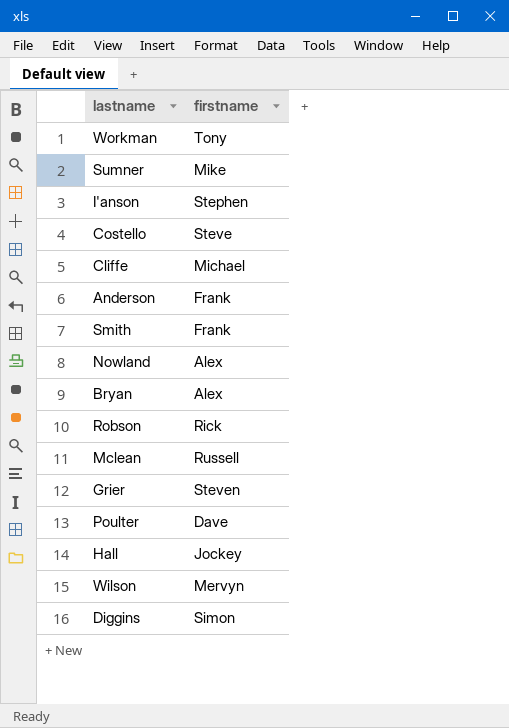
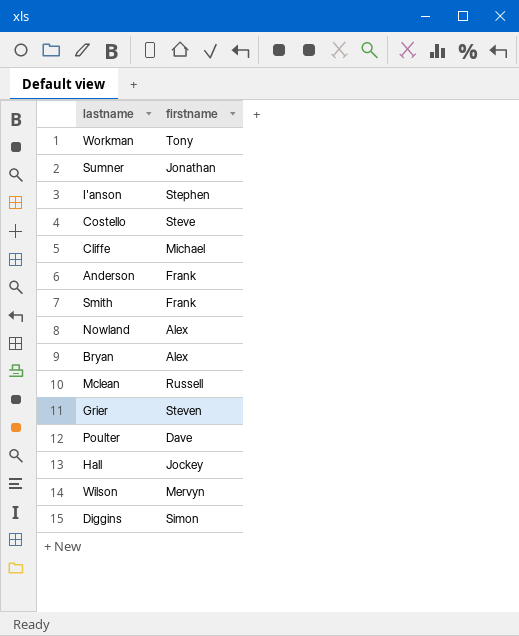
row Robson: Rick -> none
Sumner | firstname: Mike -> Jonathan

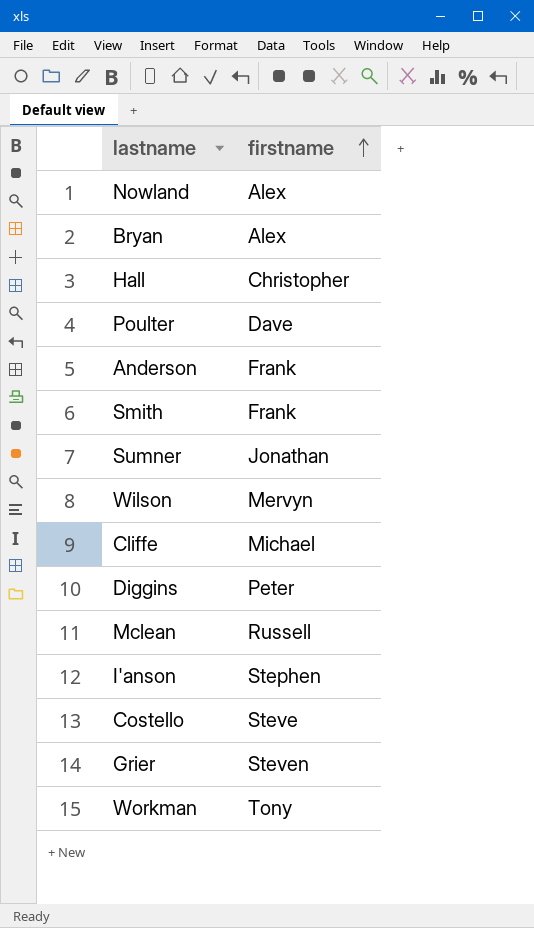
row order: none -> firstname ascending
Hall | firstname: Jockey -> Christopher
Diggins | firstname: Simon -> Peter

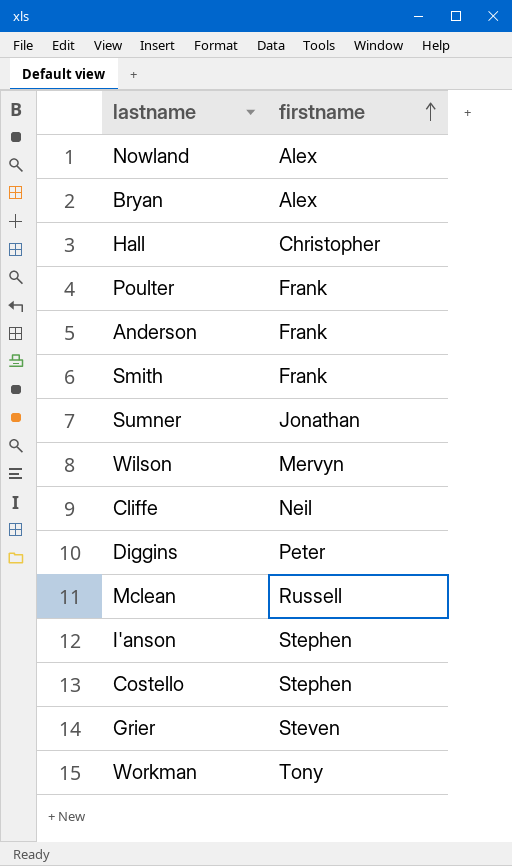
Poulter | firstname: Dave -> Frank
Cliffe | firstname: Michael -> Neil
Costello | firstname: Steve -> Stephen

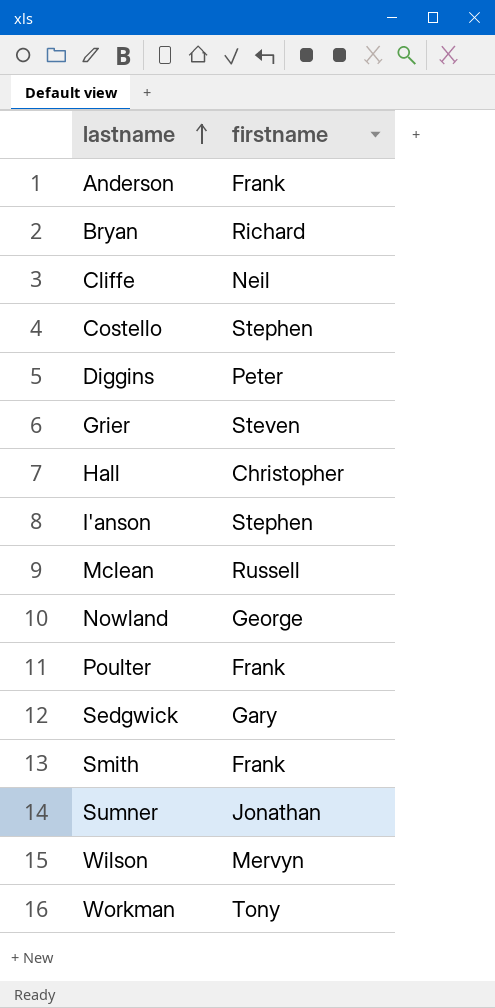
row order: firstname ascending -> lastname ascending
Bryan | firstname: Alex -> Richard
Nowland | firstname: Alex -> George
row Sedgwick: none -> Gary

